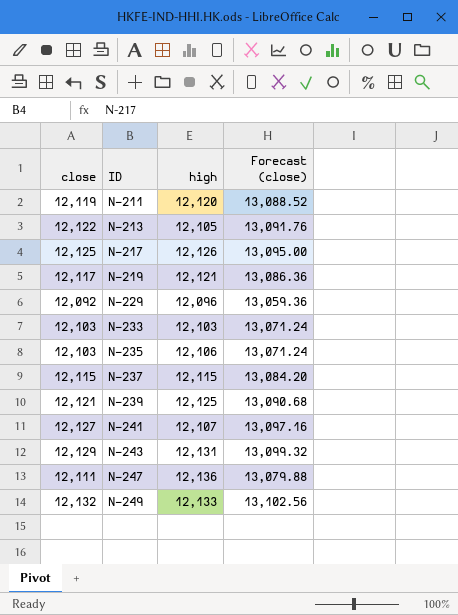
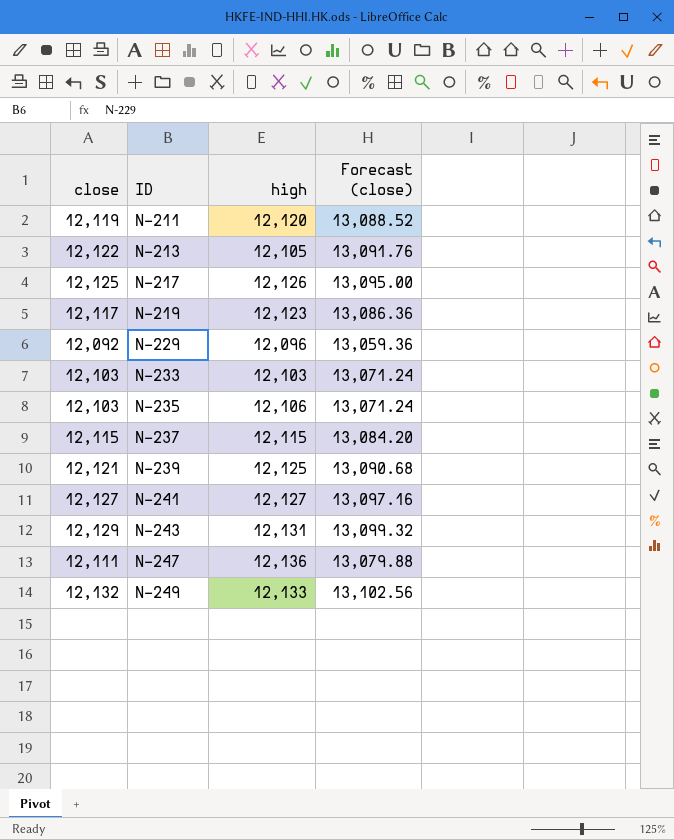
N-219 | high: 12,121 -> 12,123
N-241 | high: 12,107 -> 12,127

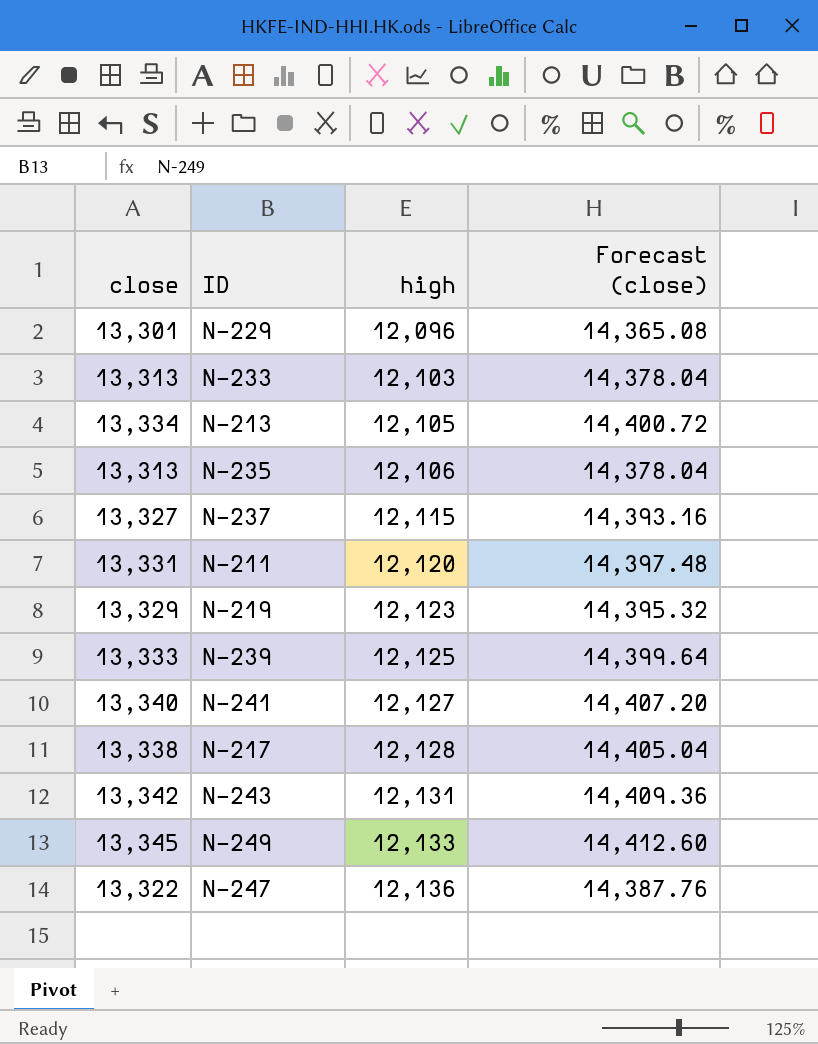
row order: ID ascending -> high ascending
N-229 | close: 12,092 -> 13,301
N-229 | Forecast (close): 13,059.36 -> 14,365.08
N-233 | close: 12,103 -> 13,313
N-233 | Forecast (close): 13,071.24 -> 14,378.04
N-213 | close: 12,122 -> 13,334
N-213 | Forecast (close): 13,091.76 -> 14,400.72
N-235 | close: 12,103 -> 13,313
N-235 | Forecast (close): 13,071.24 -> 14,378.04
N-237 | close: 12,115 -> 13,327
N-237 | Forecast (close): 13,084.20 -> 14,393.16
N-211 | close: 12,119 -> 13,331
N-211 | Forecast (close): 13,088.52 -> 14,397.48
N-219 | close: 12,117 -> 13,329
N-219 | Forecast (close): 13,086.36 -> 14,395.32
N-239 | close: 12,121 -> 13,333
N-239 | Forecast (close): 13,090.68 -> 14,399.64
N-241 | close: 12,127 -> 13,340
N-241 | Forecast (close): 13,097.16 -> 14,407.20
N-217 | close: 12,125 -> 13,338
N-217 | high: 12,126 -> 12,128
N-217 | Forecast (close): 13,095.00 -> 14,405.04
N-243 | close: 12,129 -> 13,342
N-243 | Forecast (close): 13,099.32 -> 14,409.36
N-249 | close: 12,132 -> 13,345
N-249 | Forecast (close): 13,102.56 -> 14,412.60
N-247 | close: 12,111 -> 13,322
N-247 | Forecast (close): 13,079.88 -> 14,387.76

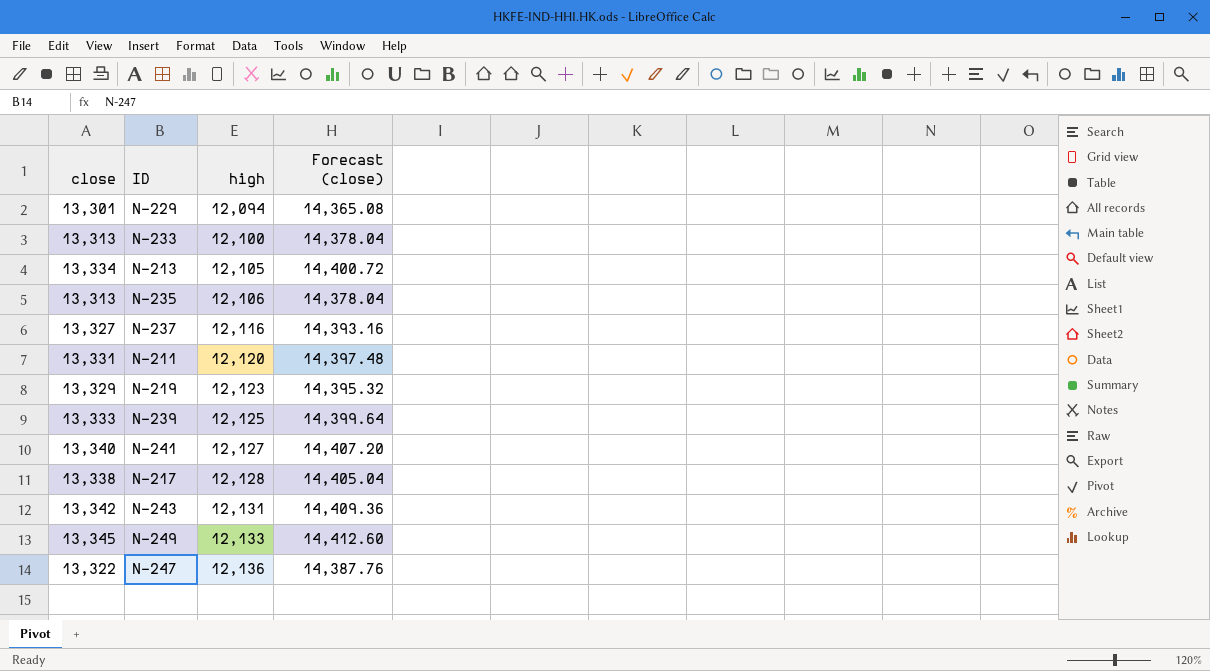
N-229 | high: 12,096 -> 12,094
N-233 | high: 12,103 -> 12,100
N-237 | high: 12,115 -> 12,116

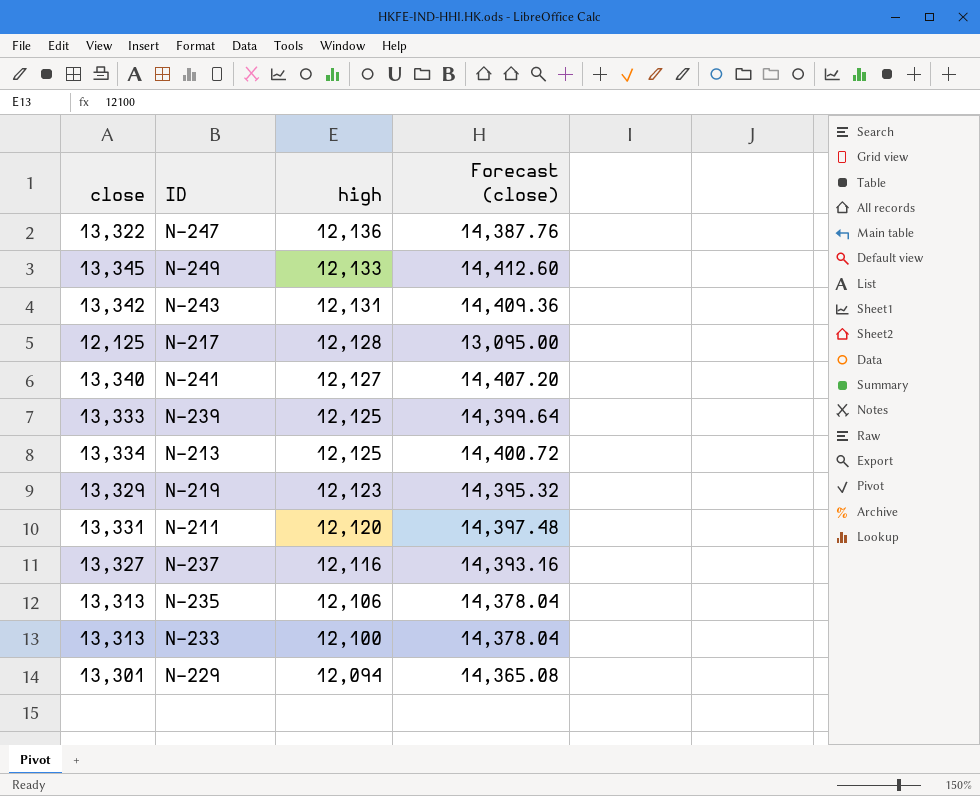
row order: high ascending -> high descending
N-217 | close: 13,338 -> 12,125
N-217 | Forecast (close): 14,405.04 -> 13,095.00
N-213 | high: 12,105 -> 12,125

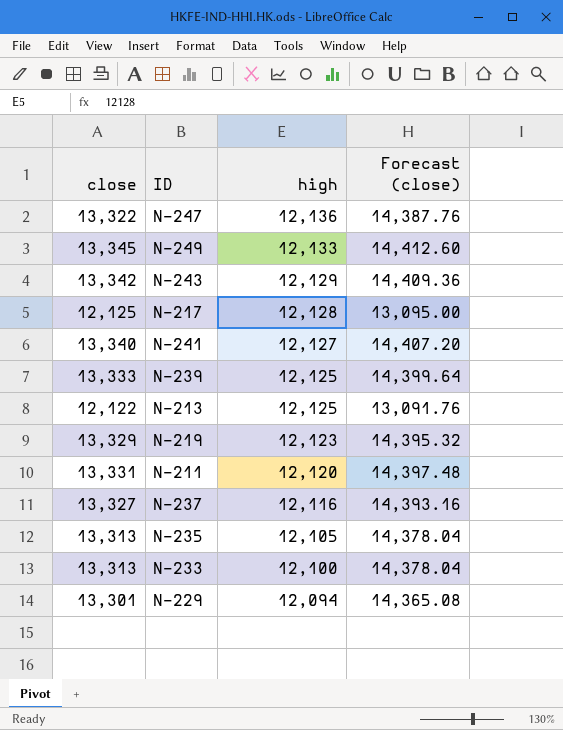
N-243 | high: 12,131 -> 12,129
N-213 | close: 13,334 -> 12,122
N-213 | Forecast (close): 14,400.72 -> 13,091.76
N-235 | high: 12,106 -> 12,105

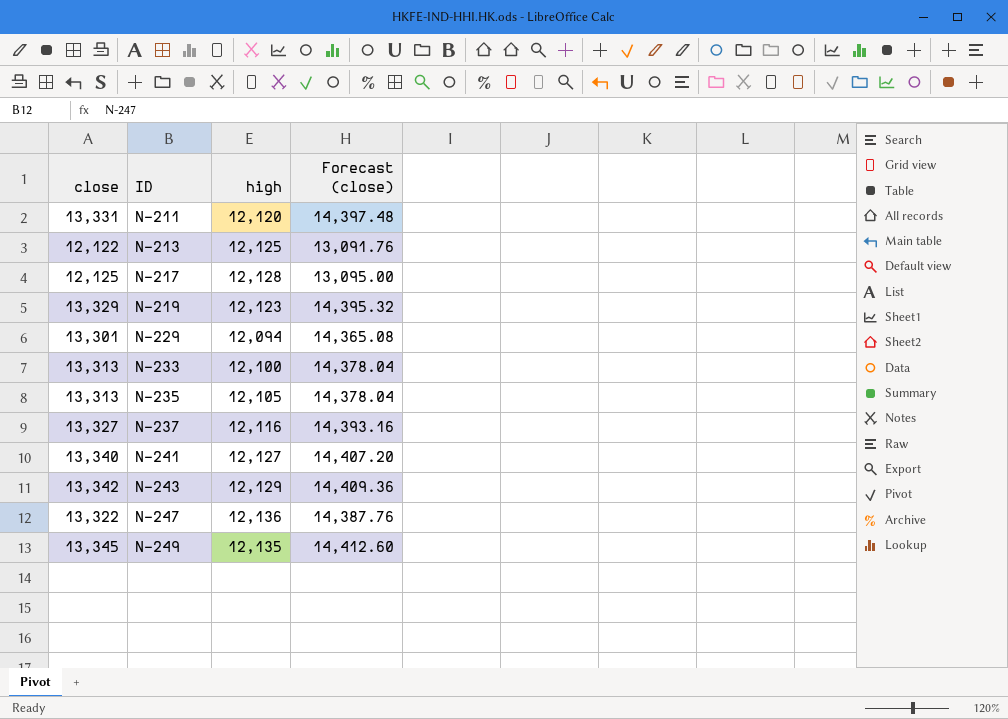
row order: high descending -> ID ascending
row N-239: 13,333 | 12,125 | 14,399.64 -> none
N-249 | high: 12,133 -> 12,135

